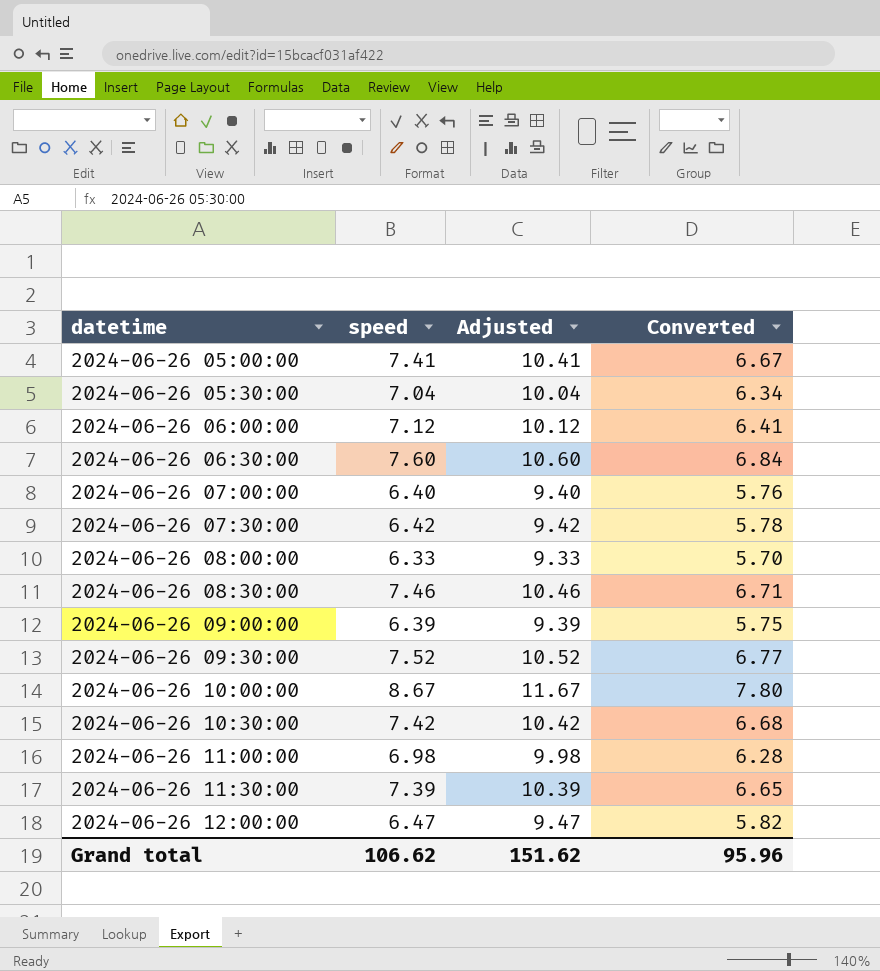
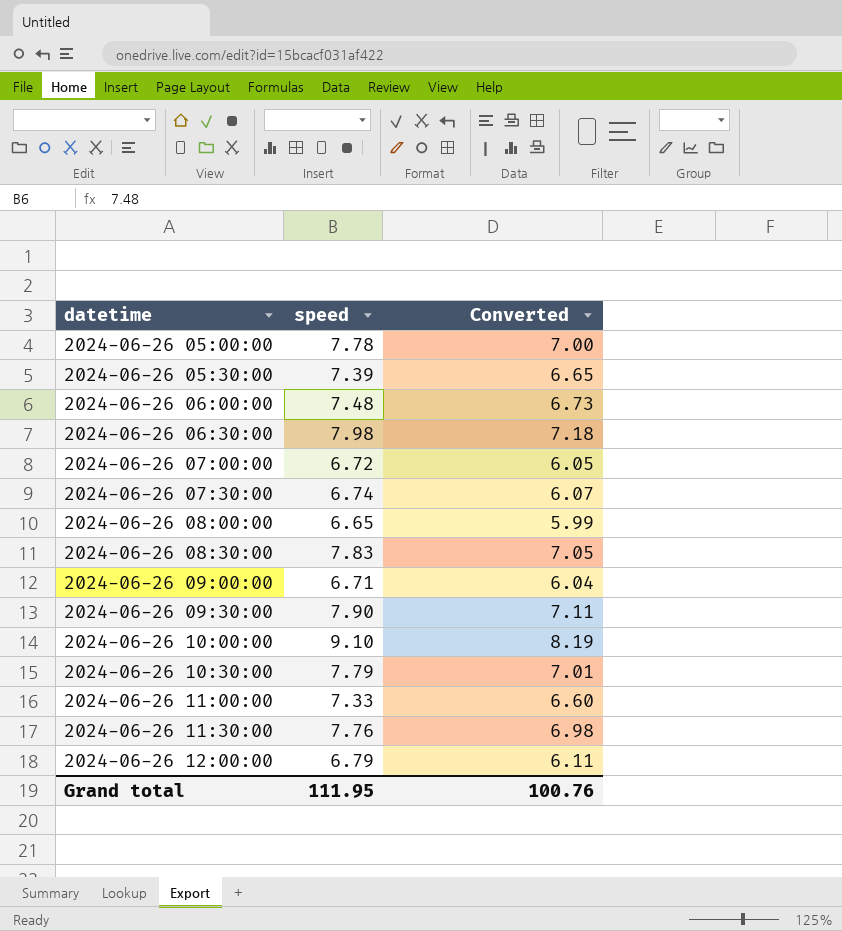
column Adjusted | formula: [speed] + 3 -> none
2024-06-26 05:00:00 | speed: 7.41 -> 7.78
2024-06-26 05:00:00 | Converted: 6.67 -> 7.00
2024-06-26 05:30:00 | speed: 7.04 -> 7.39
2024-06-26 05:30:00 | Converted: 6.34 -> 6.65
2024-06-26 06:00:00 | speed: 7.12 -> 7.48
2024-06-26 06:00:00 | Converted: 6.41 -> 6.73
2024-06-26 06:30:00 | speed: 7.60 -> 7.98
2024-06-26 06:30:00 | Converted: 6.84 -> 7.18
2024-06-26 07:00:00 | speed: 6.40 -> 6.72
2024-06-26 07:00:00 | Converted: 5.76 -> 6.05
2024-06-26 07:30:00 | speed: 6.42 -> 6.74
2024-06-26 07:30:00 | Converted: 5.78 -> 6.07
2024-06-26 08:00:00 | speed: 6.33 -> 6.65
2024-06-26 08:00:00 | Converted: 5.70 -> 5.99
2024-06-26 08:30:00 | speed: 7.46 -> 7.83
2024-06-26 08:30:00 | Converted: 6.71 -> 7.05
2024-06-26 09:00:00 | speed: 6.39 -> 6.71
2024-06-26 09:00:00 | Converted: 5.75 -> 6.04
2024-06-26 09:30:00 | speed: 7.52 -> 7.90
2024-06-26 09:30:00 | Converted: 6.77 -> 7.11
2024-06-26 10:00:00 | speed: 8.67 -> 9.10
2024-06-26 10:00:00 | Converted: 7.80 -> 8.19
2024-06-26 10:30:00 | speed: 7.42 -> 7.79
2024-06-26 10:30:00 | Converted: 6.68 -> 7.01
2024-06-26 11:00:00 | speed: 6.98 -> 7.33
2024-06-26 11:00:00 | Converted: 6.28 -> 6.60
2024-06-26 11:30:00 | speed: 7.39 -> 7.76
2024-06-26 11:30:00 | Converted: 6.65 -> 6.98
2024-06-26 12:00:00 | speed: 6.47 -> 6.79
2024-06-26 12:00:00 | Converted: 5.82 -> 6.11
Grand total | speed: 106.62 -> 111.95
Grand total | Converted: 95.96 -> 100.76

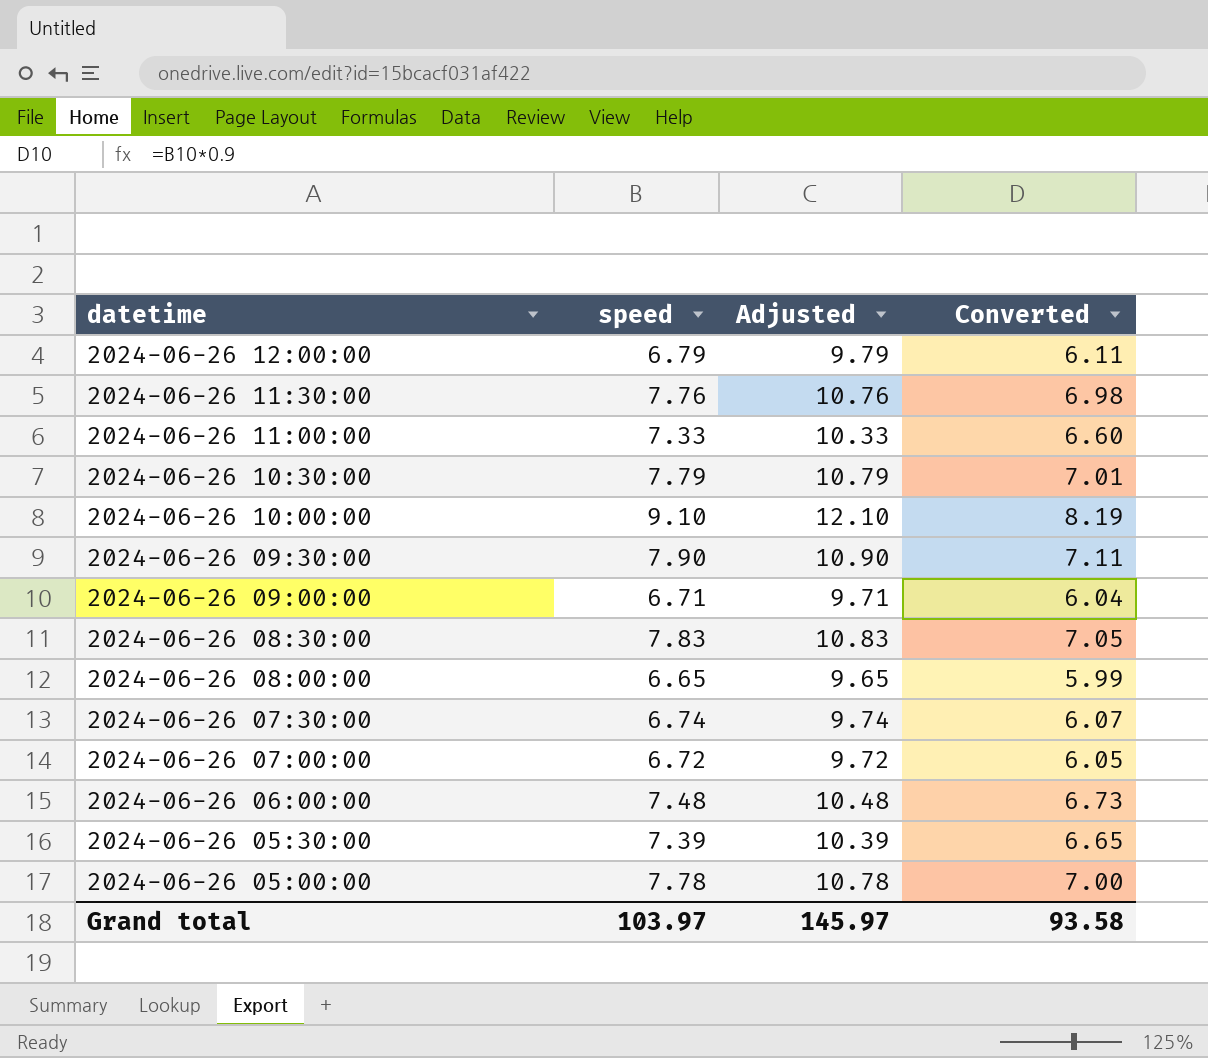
row order: datetime ascending -> datetime descending
column Adjusted | formula: none -> [speed] + 3
row 2024-06-26 06:30:00: 7.98 | 7.18 -> none
Grand total | speed: 111.95 -> 103.97
Grand total | Converted: 100.76 -> 93.58

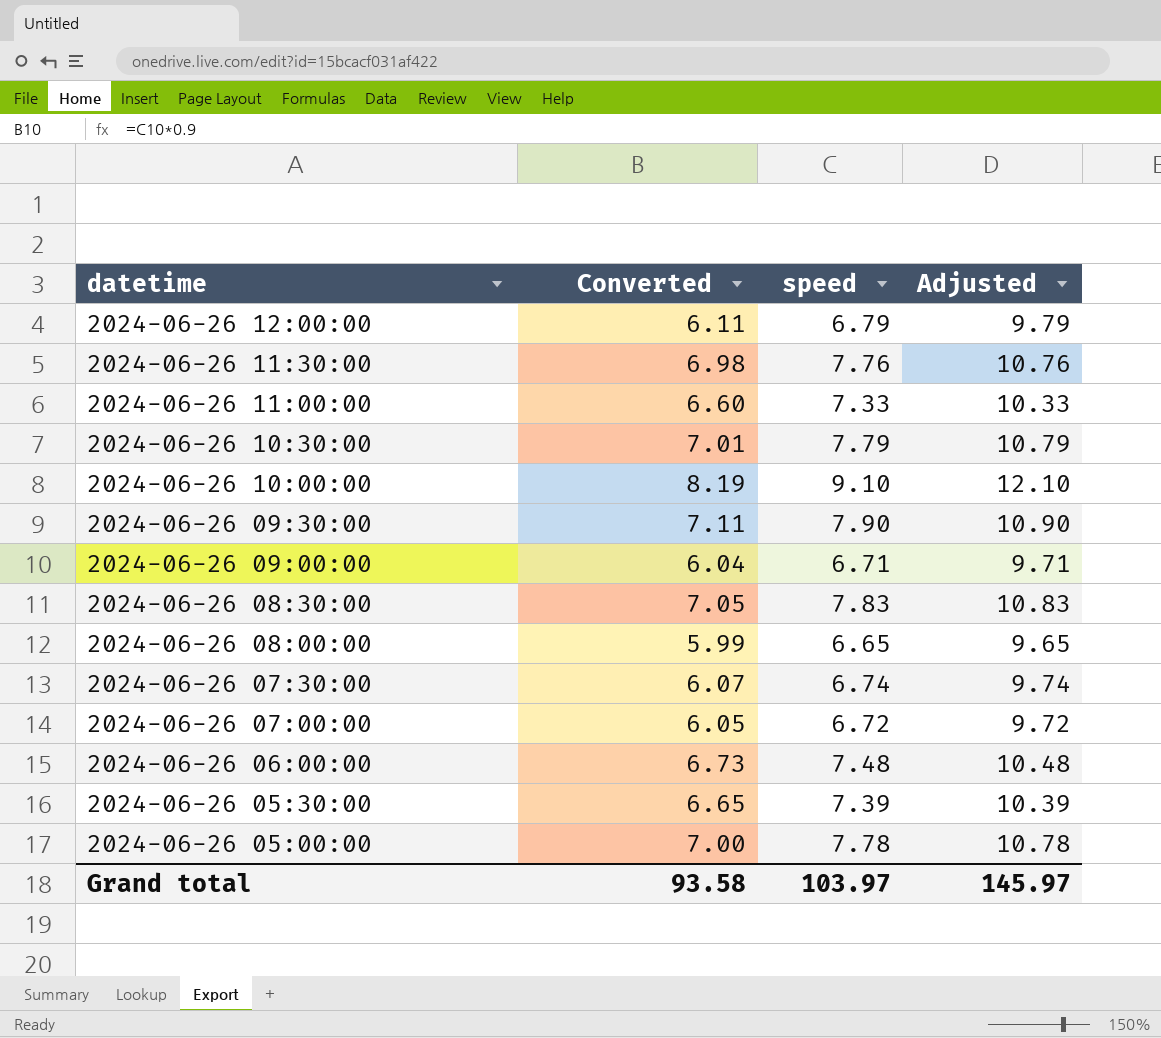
column Converted | position: 4 -> 2

